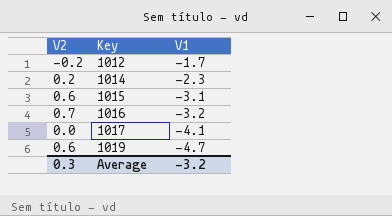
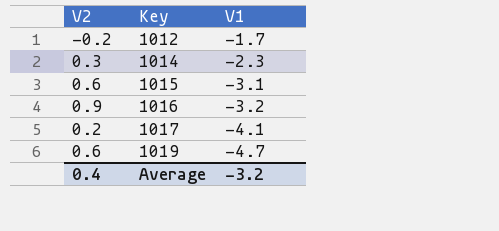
1014 | V2: 0.2 -> 0.3
1016 | V2: 0.7 -> 0.9
1017 | V2: 0.0 -> 0.2
Average | V2: 0.3 -> 0.4

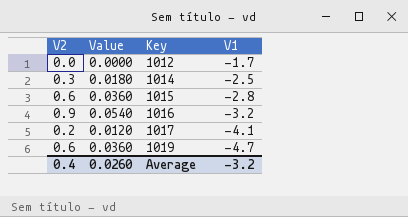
column Value | formula: none -> [V2] * 0.06
1012 | V2: -0.2 -> 0.0
1014 | V1: -2.3 -> -2.5
1015 | V1: -3.1 -> -2.8

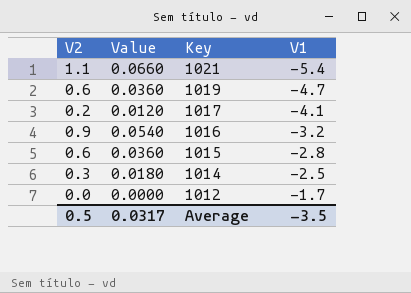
row order: Key ascending -> Key descending
row 1021: none -> 1.1 | 0.0660 | -5.4
Average | V2: 0.4 -> 0.5
Average | Value: 0.0260 -> 0.0317
Average | V1: -3.2 -> -3.5

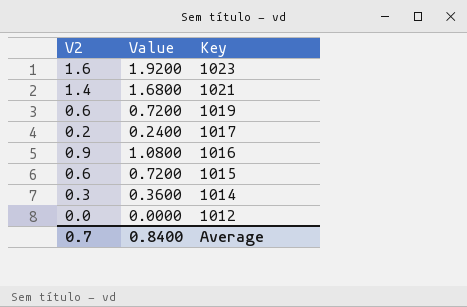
column V1 | position: 4 -> none
column Value | formula: [V2] * 0.06 -> [V2] * 1.2
row 1023: none -> 1.6 | 1.9200
1021 | V2: 1.1 -> 1.4
Average | V2: 0.5 -> 0.7
Average | Value: 0.0317 -> 0.8400

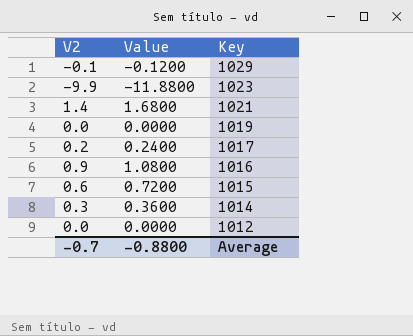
row 1029: none -> -0.1 | -0.1200
1023 | V2: 1.6 -> -9.9
1023 | Value: 1.9200 -> -11.8800
1019 | V2: 0.6 -> 0.0
1019 | Value: 0.7200 -> 0.0000
Average | V2: 0.7 -> -0.7
Average | Value: 0.8400 -> -0.8800

